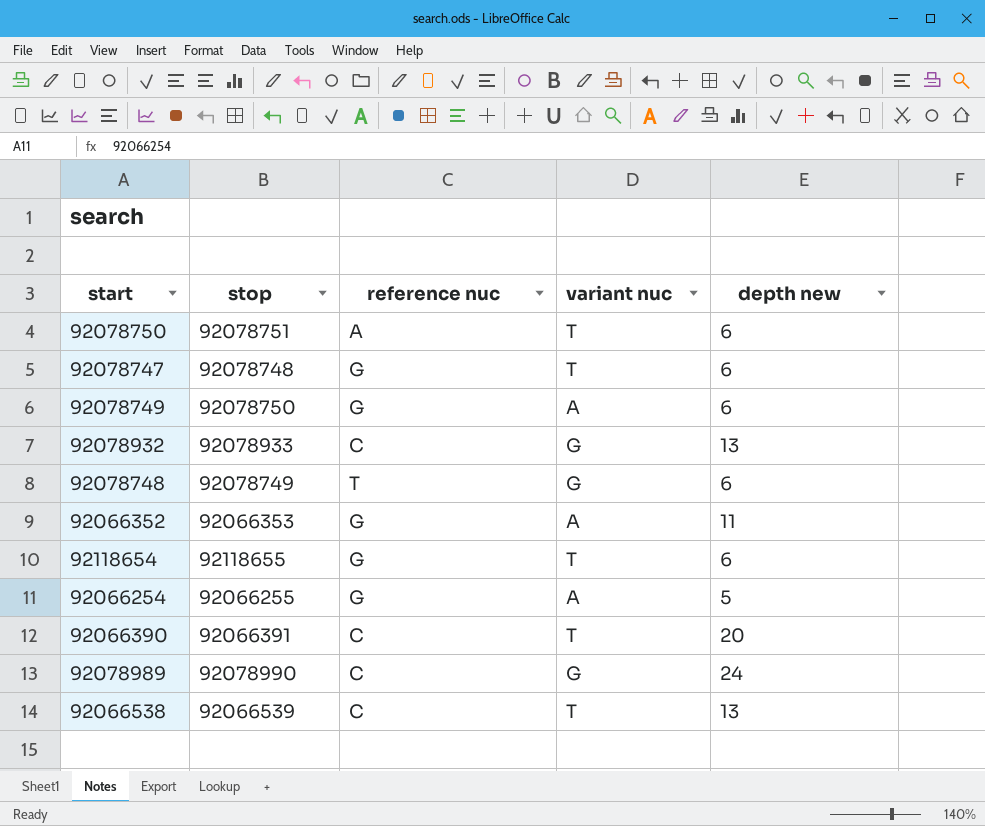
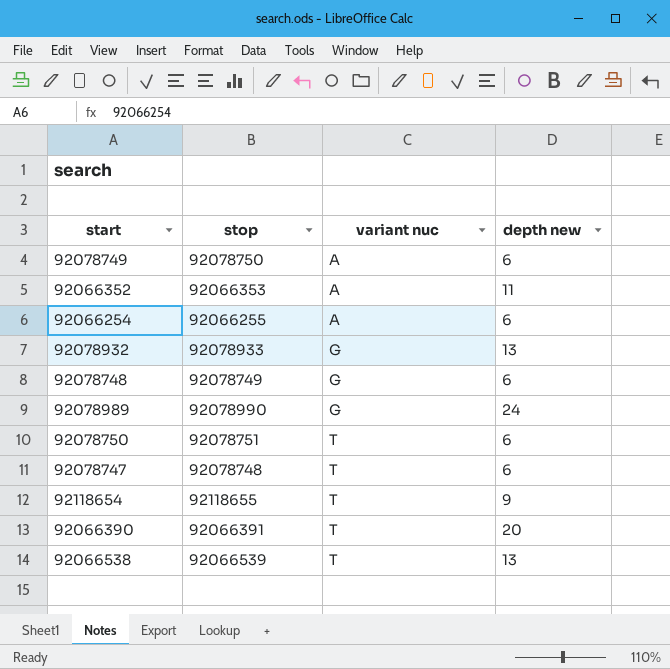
row order: none -> variant nuc ascending
column reference nuc | position: 3 -> none
92066254 | depth new: 5 -> 6
92118654 | depth new: 6 -> 9

